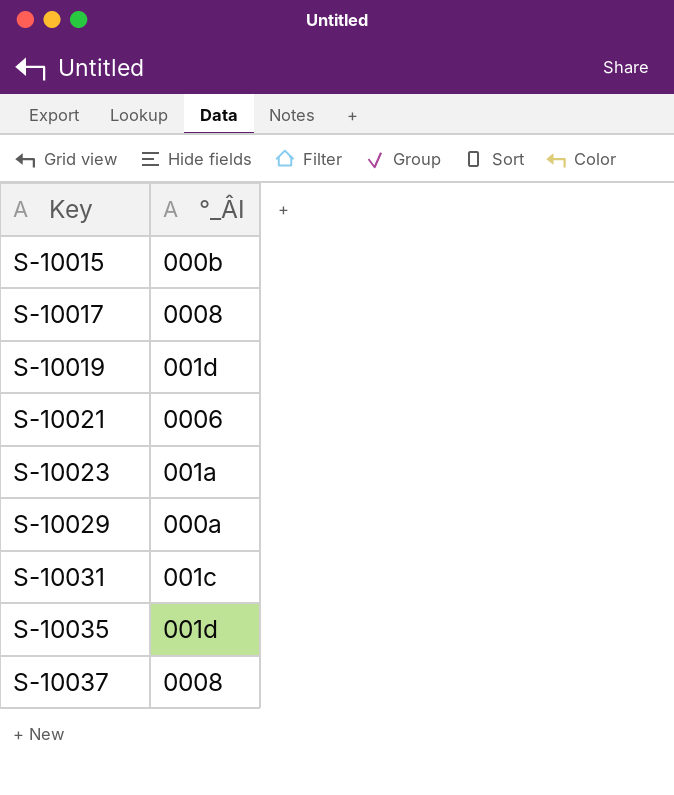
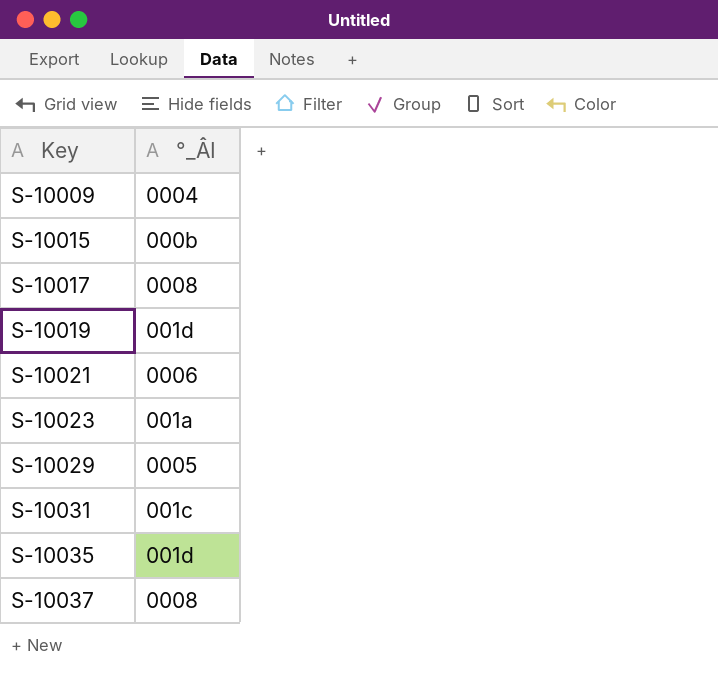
row S-10009: none -> 0004
S-10029 | °_ÂI: 000a -> 0005

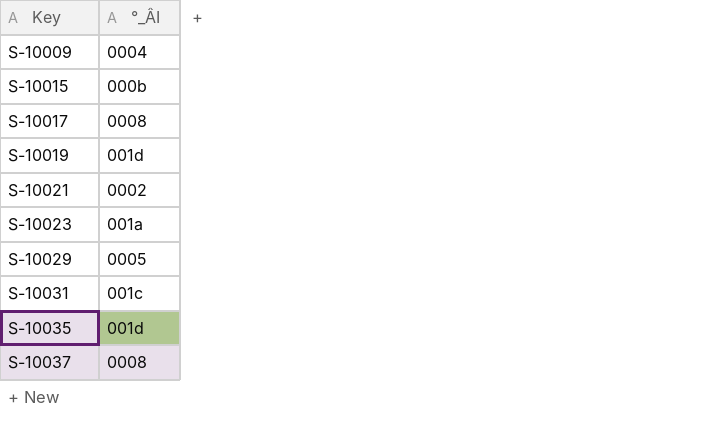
S-10021 | °_ÂI: 0006 -> 0002

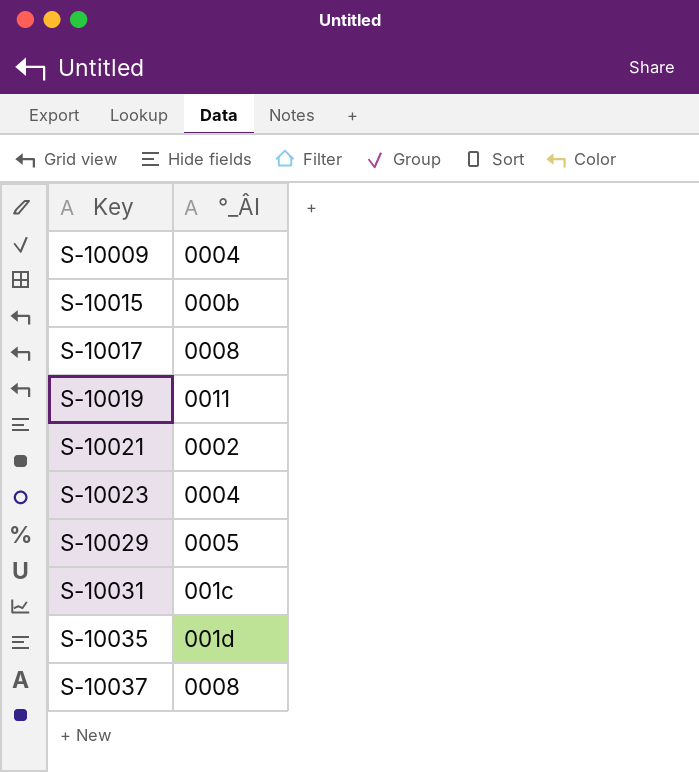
S-10019 | °_ÂI: 001d -> 0011
S-10023 | °_ÂI: 001a -> 0004

